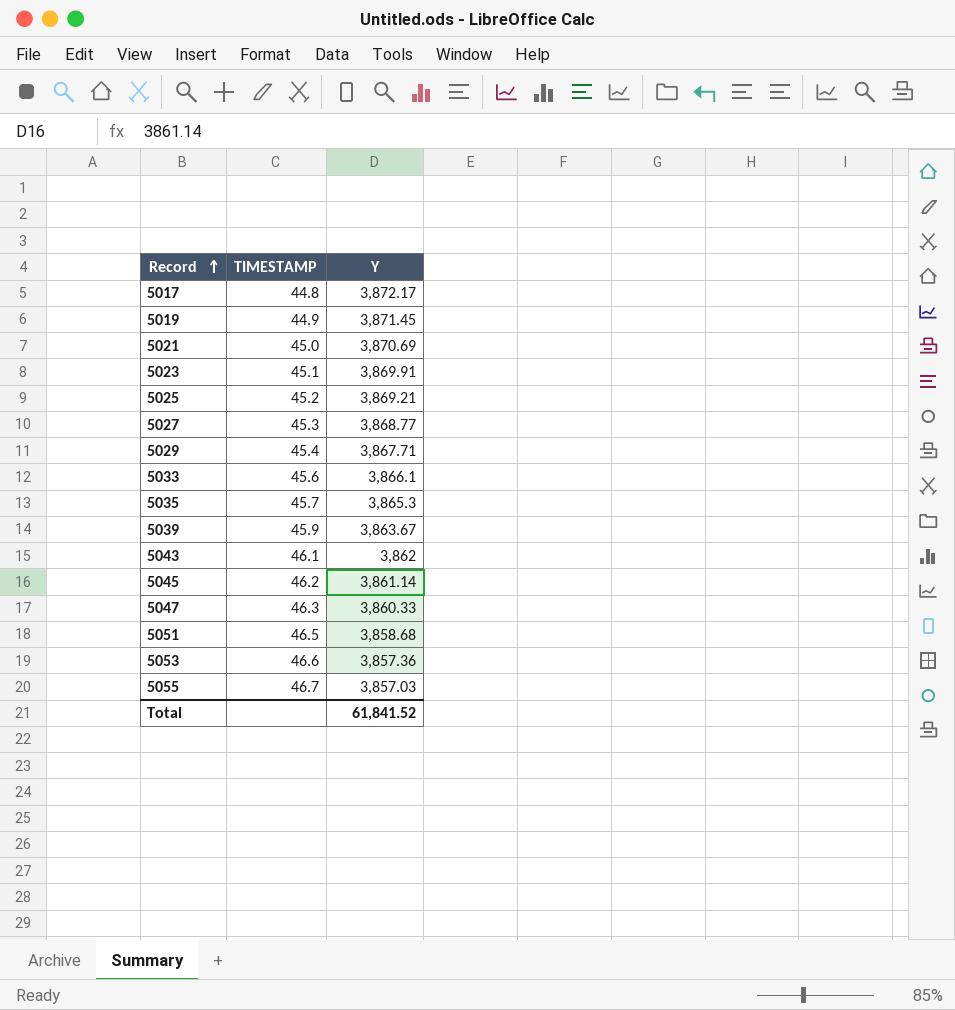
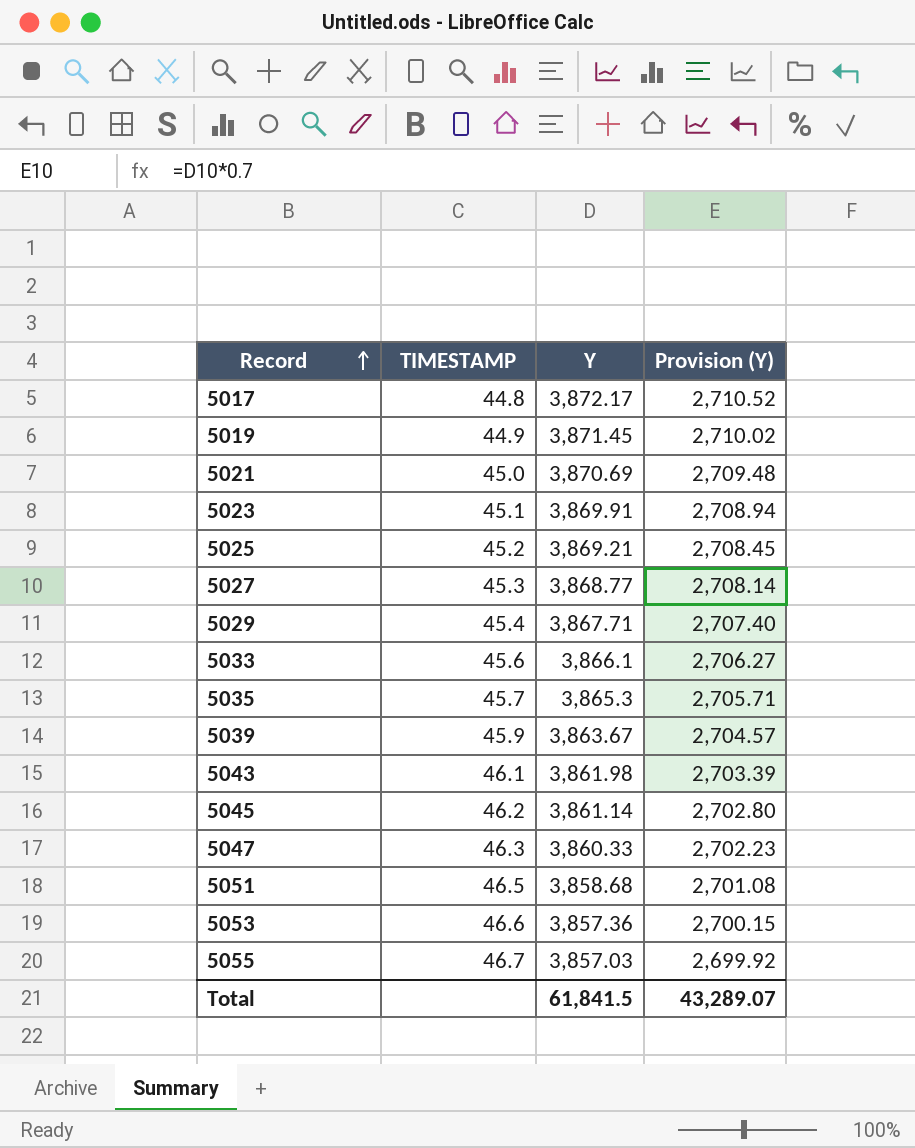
column Provision (Y) | formula: none -> [Y] * 0.7
5043 | Y: 3,862 -> 3,861.98
Total | Y: 61,841.52 -> 61,841.5

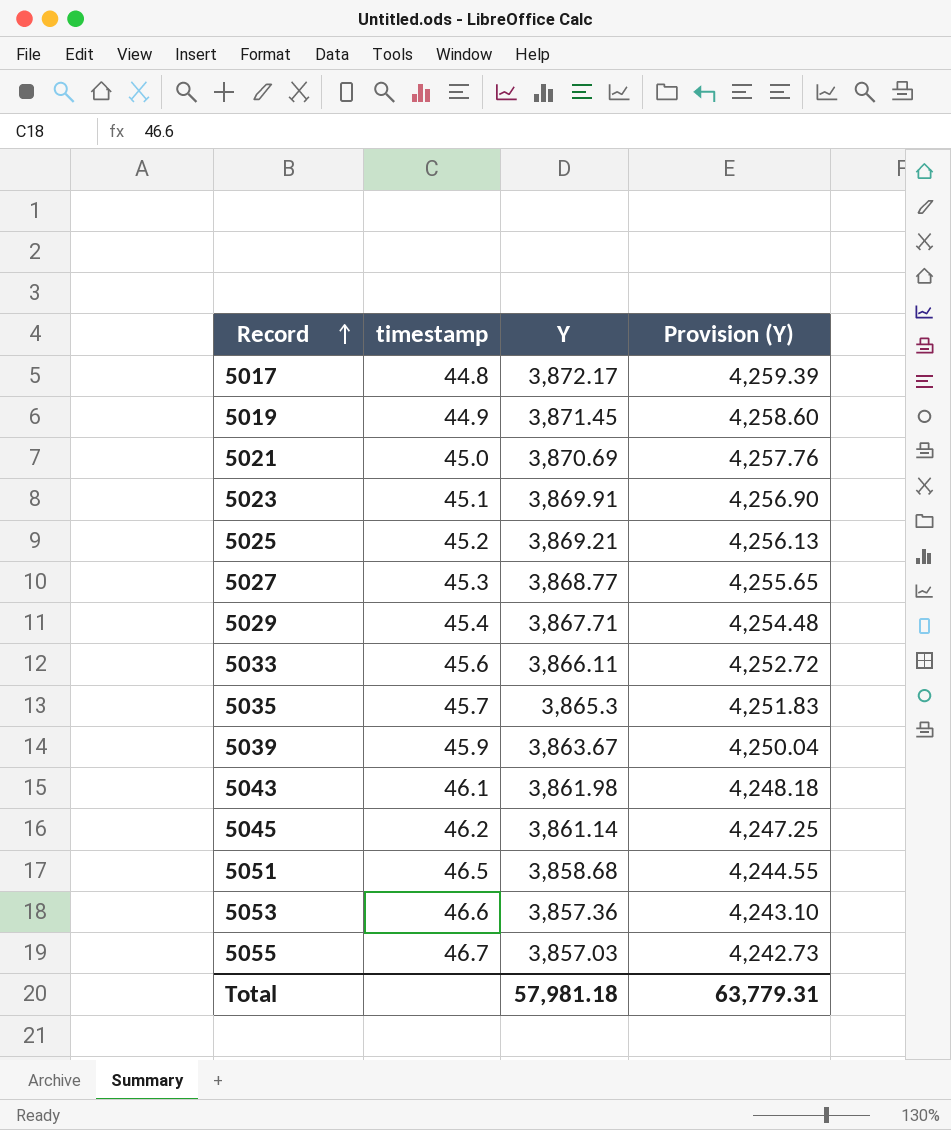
column name: TIMESTAMP -> timestamp
column Provision (Y) | formula: [Y] * 0.7 -> [Y] * 1.1
row 5047: 46.3 | 3,860.33 | 2,702.23 -> none
5033 | Y: 3,866.1 -> 3,866.11
Total | Y: 61,841.5 -> 57,981.18
Total | Provision (Y): 43,289.07 -> 63,779.31

